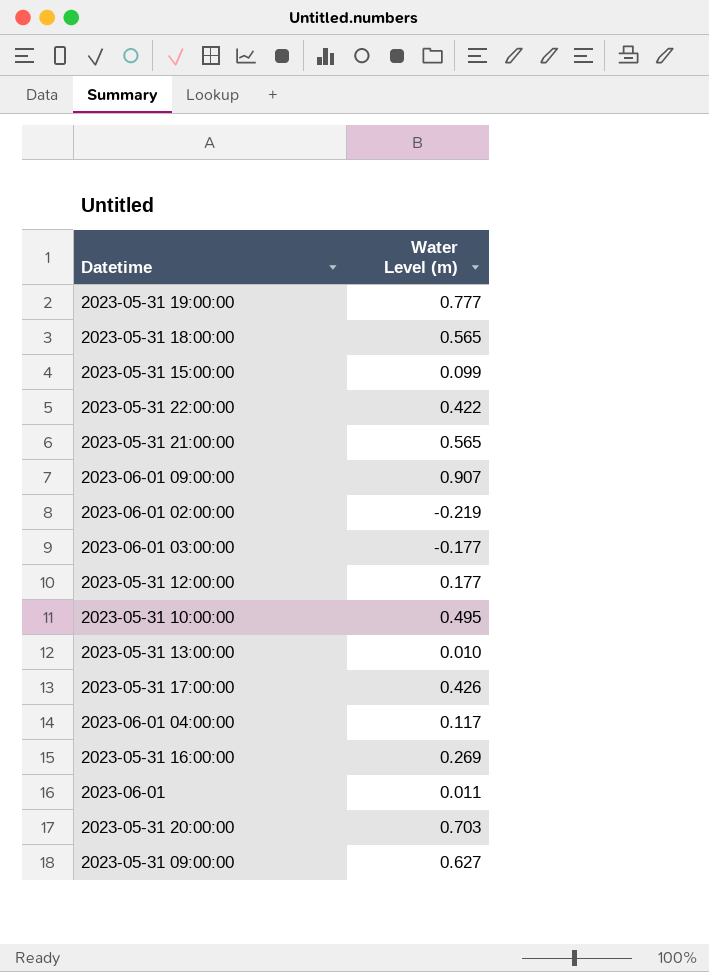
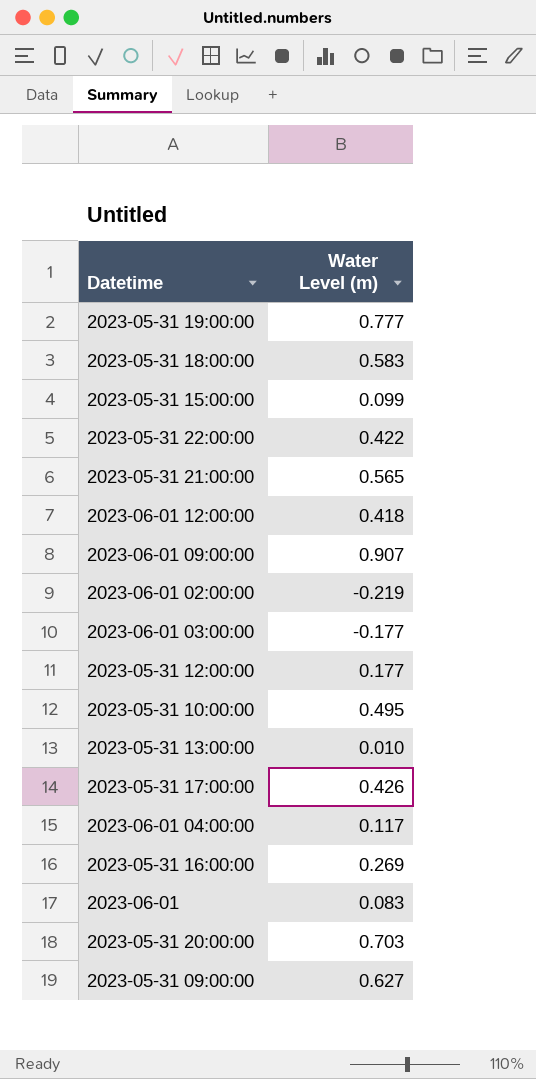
2023-05-31 18:00:00 | Water Level (m): 0.565 -> 0.583
row 2023-06-01 12:00:00: none -> 0.418
2023-06-01 | Water Level (m): 0.011 -> 0.083

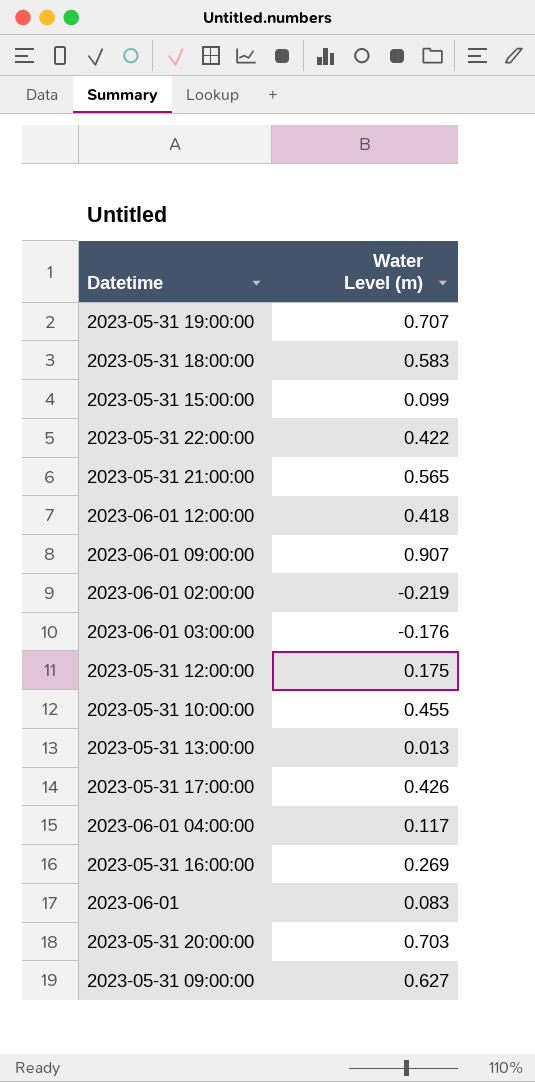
2023-05-31 19:00:00 | Water Level (m): 0.777 -> 0.707
2023-06-01 03:00:00 | Water Level (m): -0.177 -> -0.176
2023-05-31 12:00:00 | Water Level (m): 0.177 -> 0.175
2023-05-31 10:00:00 | Water Level (m): 0.495 -> 0.455
2023-05-31 13:00:00 | Water Level (m): 0.010 -> 0.013

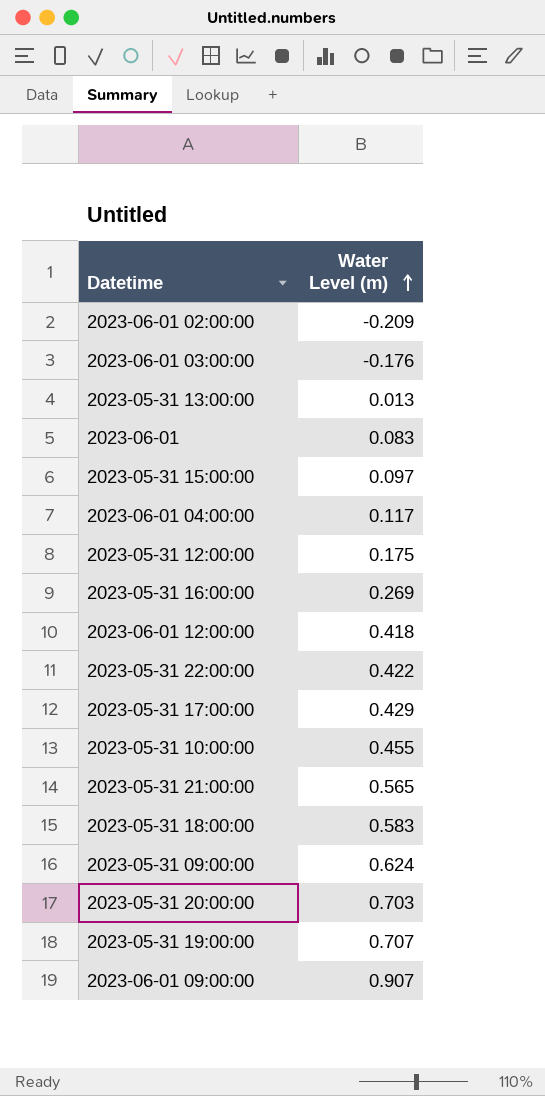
row order: none -> Water Level (m) ascending
2023-06-01 02:00:00 | Water Level (m): -0.219 -> -0.209
2023-05-31 15:00:00 | Water Level (m): 0.099 -> 0.097
2023-05-31 17:00:00 | Water Level (m): 0.426 -> 0.429
2023-05-31 09:00:00 | Water Level (m): 0.627 -> 0.624

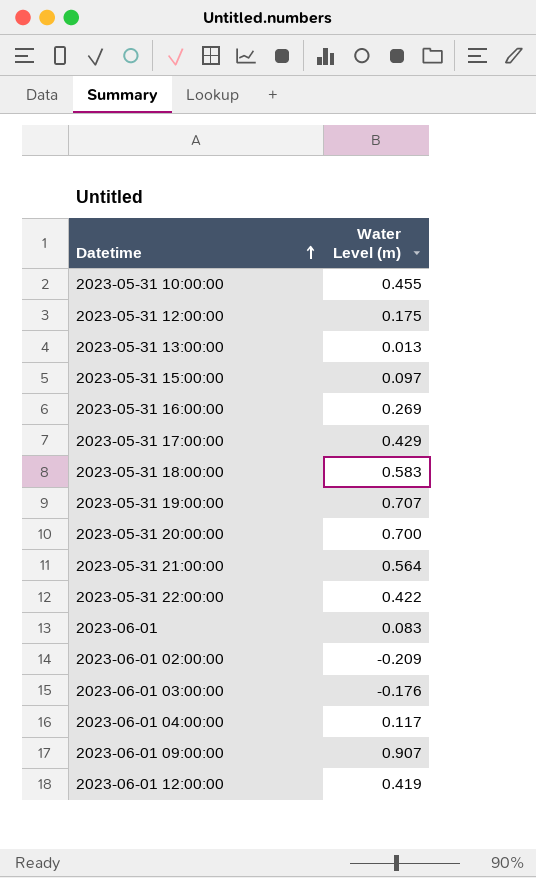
row order: Water Level (m) ascending -> Datetime ascending
row 2023-05-31 09:00:00: 0.624 -> none
2023-05-31 20:00:00 | Water Level (m): 0.703 -> 0.700
2023-05-31 21:00:00 | Water Level (m): 0.565 -> 0.564
2023-06-01 12:00:00 | Water Level (m): 0.418 -> 0.419

